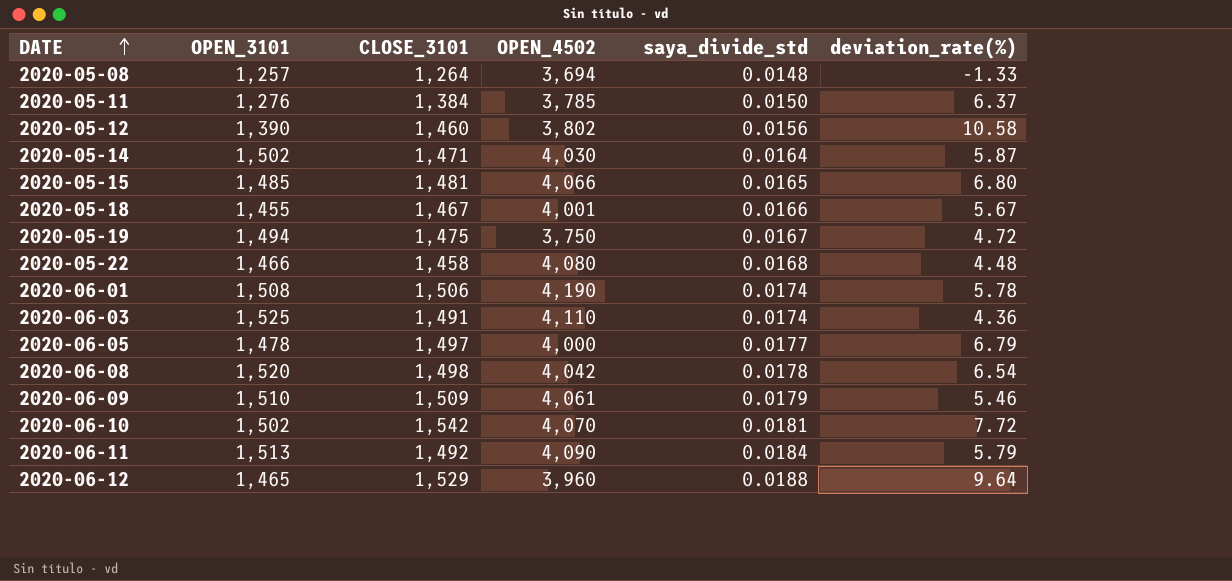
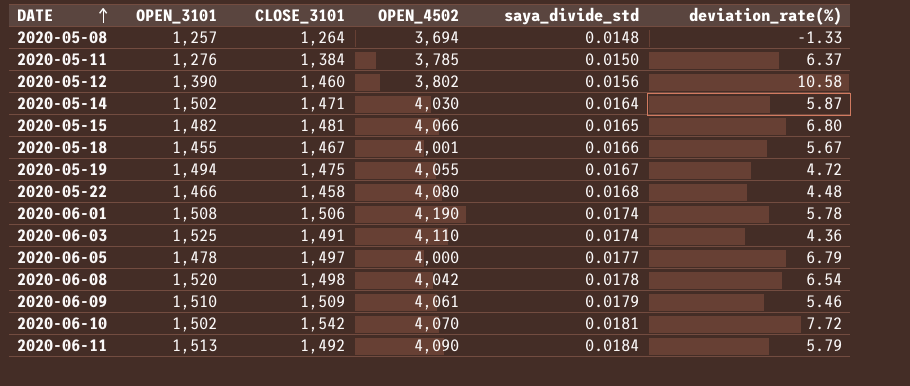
row 2020-06-12: 1,465 | 1,529 | 3,960 | 0.0188 | 9.64 -> none
2020-05-15 | OPEN_3101: 1,485 -> 1,482
2020-05-19 | OPEN_4502: 3,750 -> 4,055

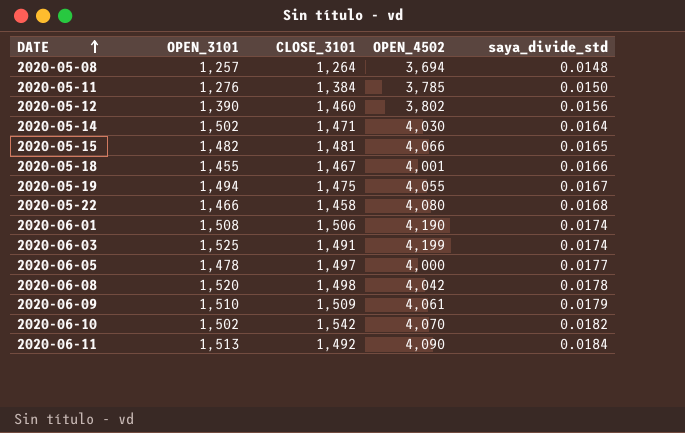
column deviation_rate(%) | position: 6 -> none
2020-06-03 | OPEN_4502: 4,110 -> 4,199
2020-06-10 | saya_divide_std: 0.0181 -> 0.0182

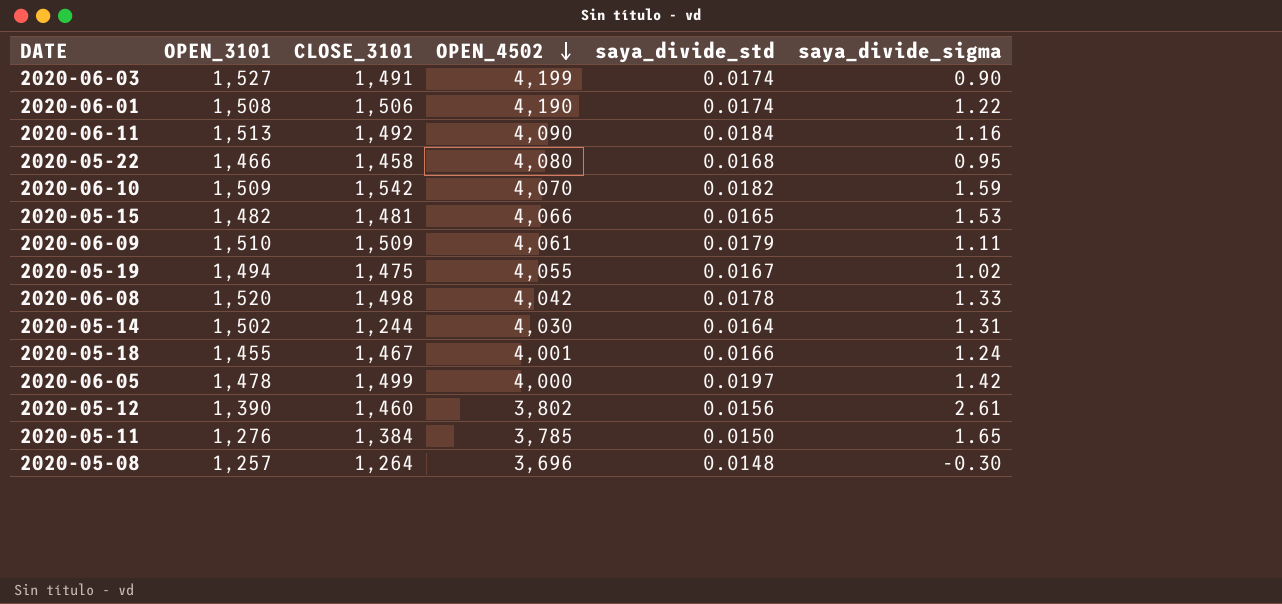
row order: DATE ascending -> OPEN_4502 descending
column saya_divide_sigma | position: none -> 6
2020-06-03 | OPEN_3101: 1,525 -> 1,527
2020-06-10 | OPEN_3101: 1,502 -> 1,509
2020-05-14 | CLOSE_3101: 1,471 -> 1,244
2020-06-05 | CLOSE_3101: 1,497 -> 1,499
2020-06-05 | saya_divide_std: 0.0177 -> 0.0197
2020-05-08 | OPEN_4502: 3,694 -> 3,696

